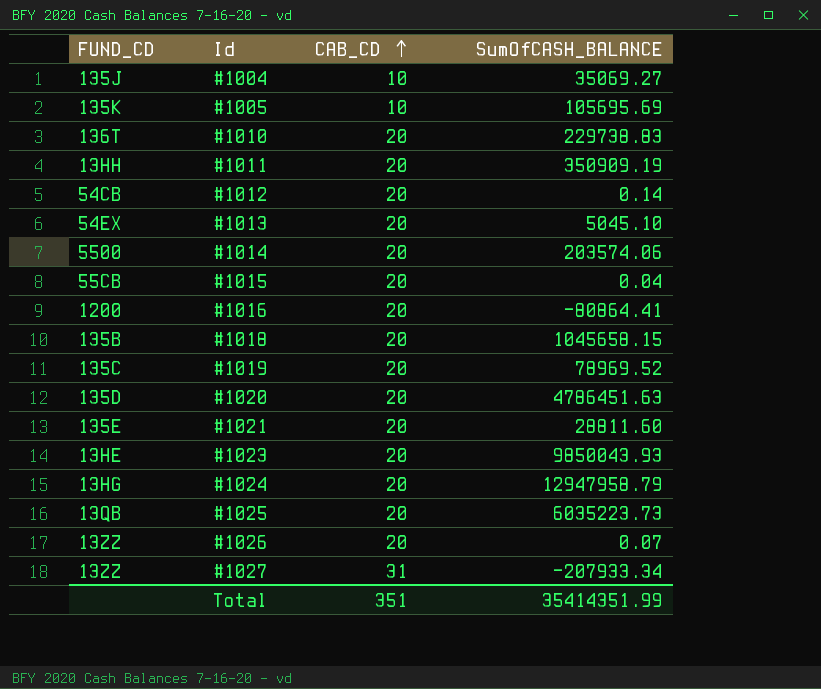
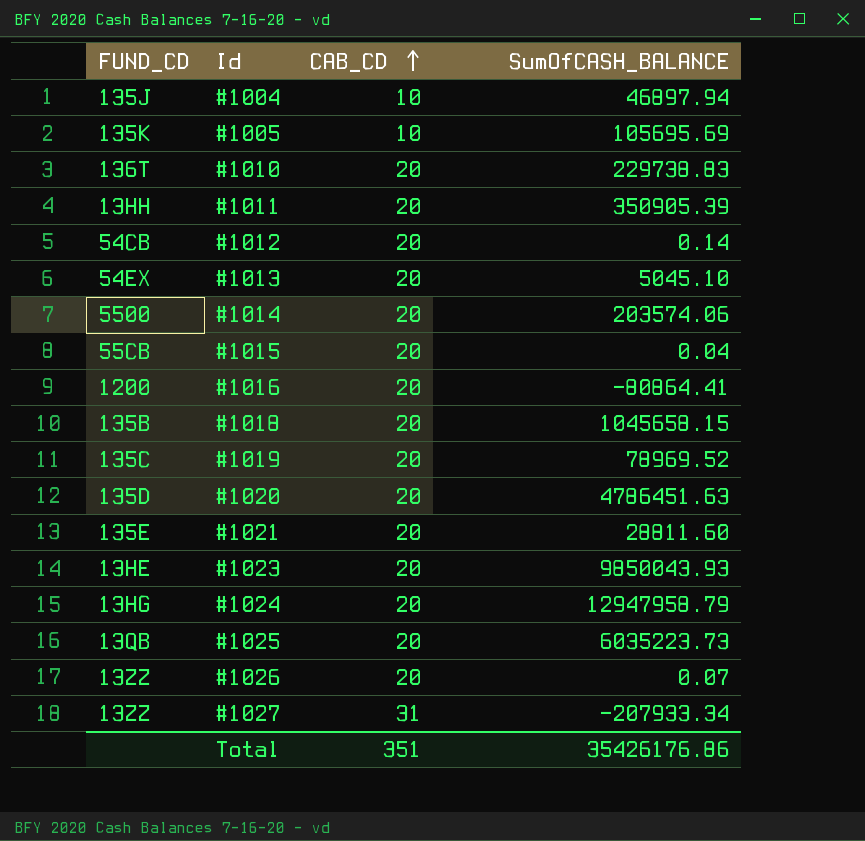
#1004 | SumOfCASH_BALANCE: 35069.27 -> 46897.94
#1011 | SumOfCASH_BALANCE: 350909.19 -> 350905.39
Total | SumOfCASH_BALANCE: 35414351.99 -> 35426176.86

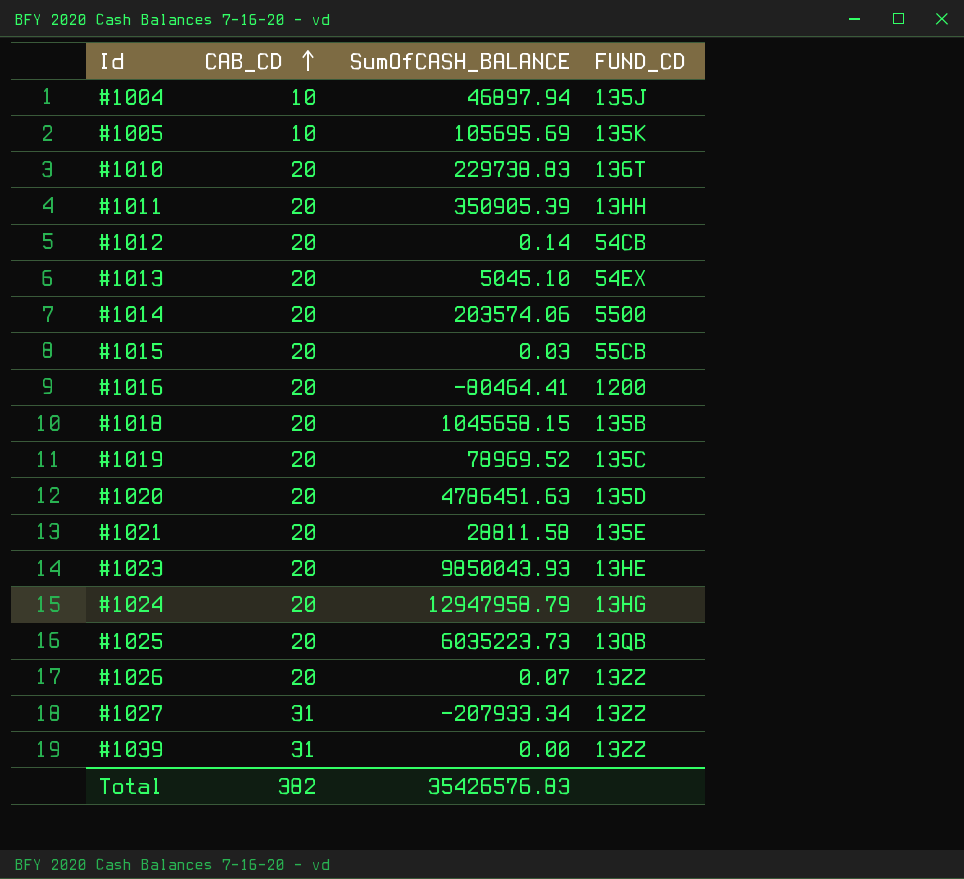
column FUND_CD | position: 1 -> 4
#1015 | SumOfCASH_BALANCE: 0.04 -> 0.03
#1016 | SumOfCASH_BALANCE: -80864.41 -> -80464.41
#1021 | SumOfCASH_BALANCE: 28811.60 -> 28811.58
row #1039: none -> 31 | 0.00 | 13ZZ
Total | CAB_CD: 351 -> 382
Total | SumOfCASH_BALANCE: 35426176.86 -> 35426576.83

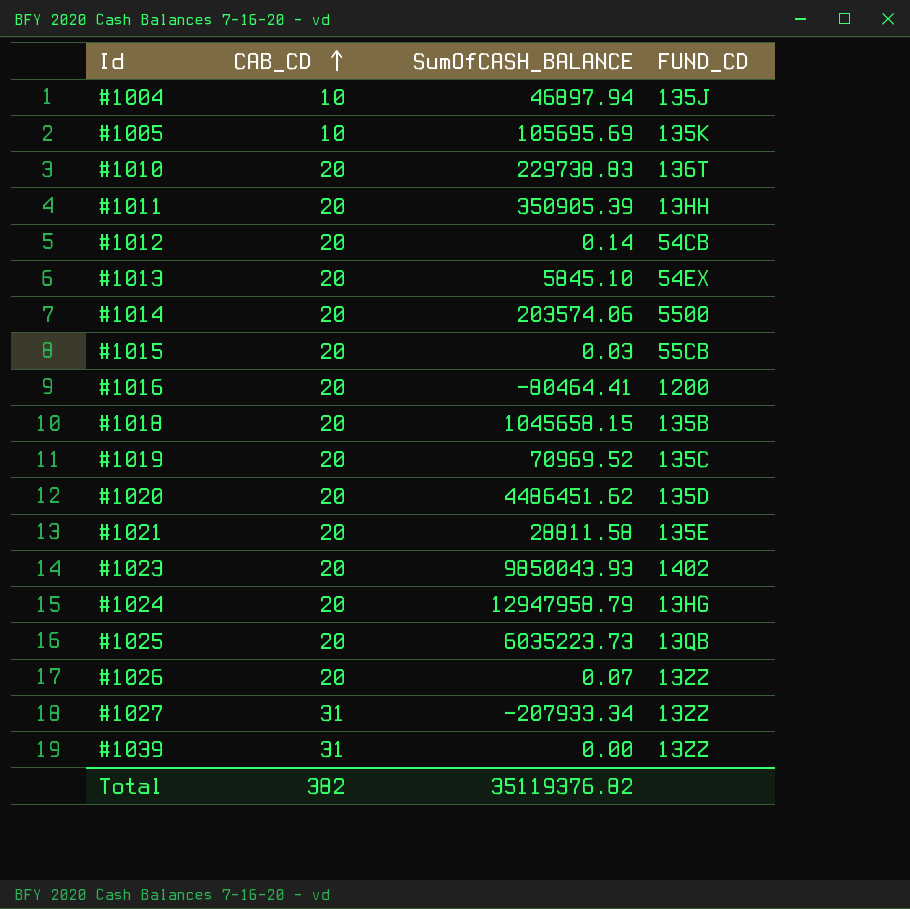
#1013 | SumOfCASH_BALANCE: 5045.10 -> 5845.10
#1019 | SumOfCASH_BALANCE: 78969.52 -> 70969.52
#1020 | SumOfCASH_BALANCE: 4786451.63 -> 4486451.62
#1023 | FUND_CD: 13HE -> 1402
Total | SumOfCASH_BALANCE: 35426576.83 -> 35119376.82

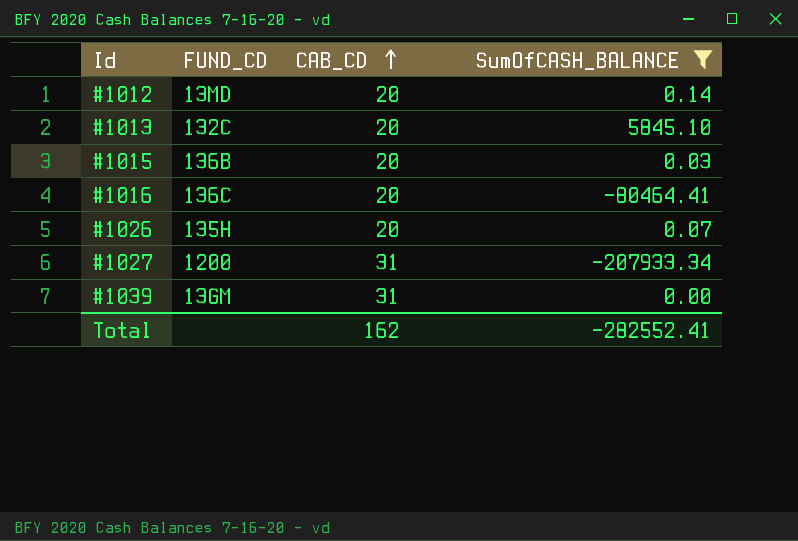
filter: none -> SumOfCASH_BALANCE <= 5845.10
column FUND_CD | position: 4 -> 2
#1012 | FUND_CD: 54CB -> 13MD
#1013 | FUND_CD: 54EX -> 132C
#1015 | FUND_CD: 55CB -> 136B
#1016 | FUND_CD: 1200 -> 136C
#1026 | FUND_CD: 13ZZ -> 135H
#1027 | FUND_CD: 13ZZ -> 1200
#1039 | FUND_CD: 13ZZ -> 13GM
Total | CAB_CD: 382 -> 162
Total | SumOfCASH_BALANCE: 35119376.82 -> -282552.41

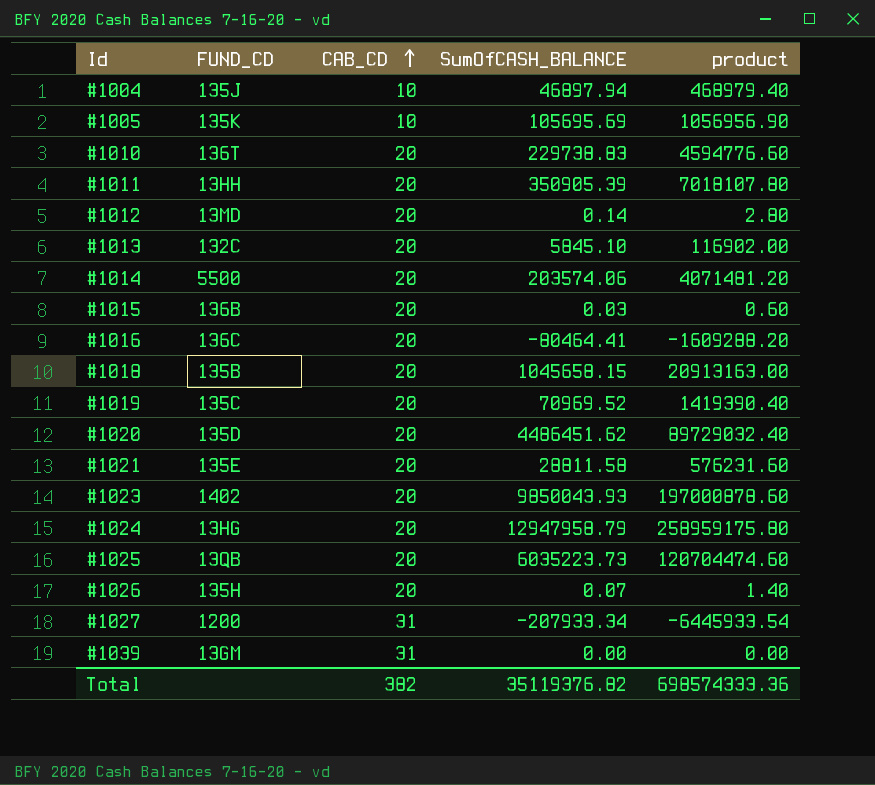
filter: SumOfCASH_BALANCE <= 5845.10 -> none
column product | formula: none -> [CAB_CD] * [SumOfCASH_BALANCE]
Total | CAB_CD: 162 -> 382
Total | SumOfCASH_BALANCE: -282552.41 -> 35119376.82

